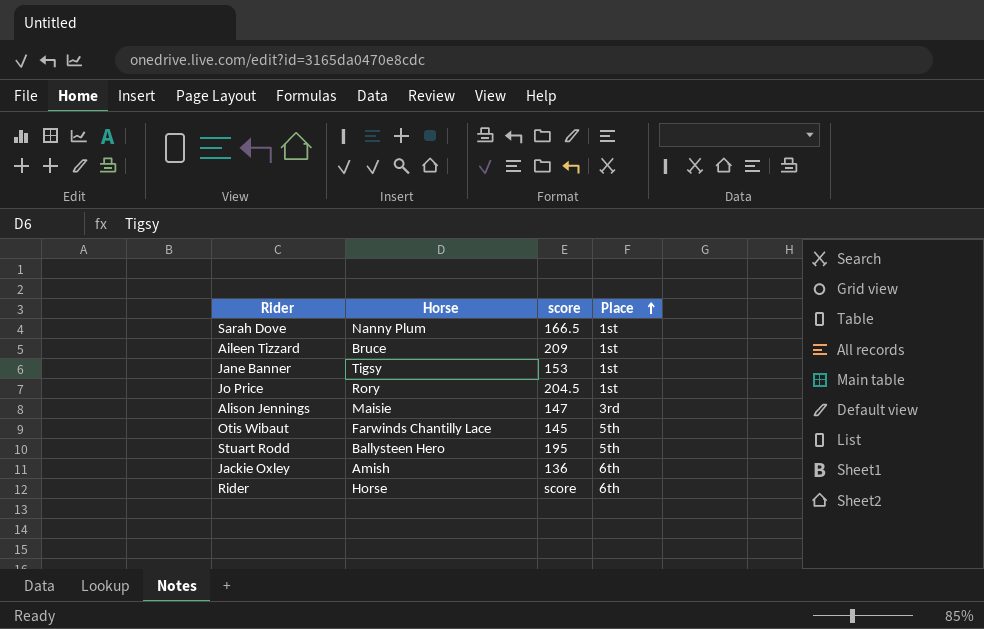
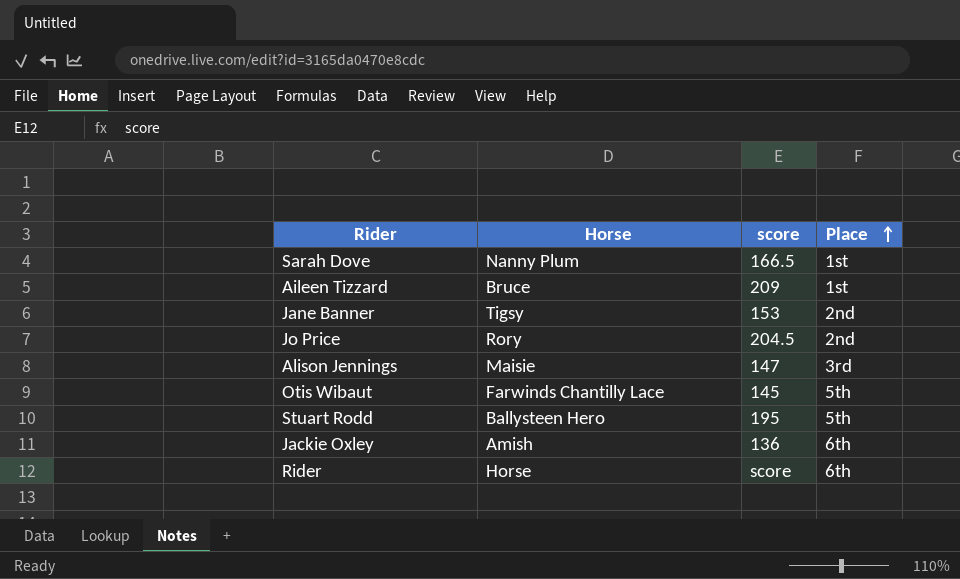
Jane Banner | Place: 1st -> 2nd
Jo Price | Place: 1st -> 2nd

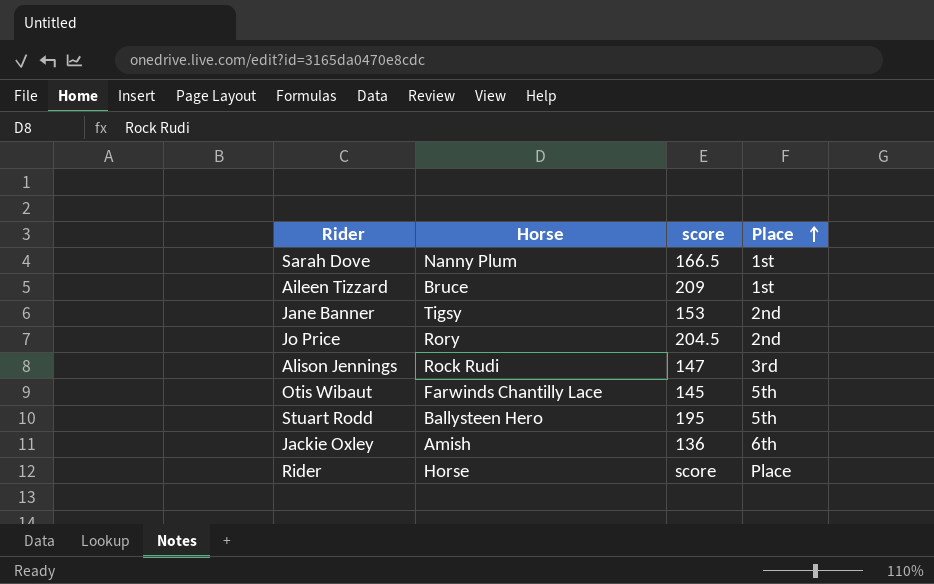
Alison Jennings | Horse: Maisie -> Rock Rudi
Rider | Place: 6th -> Place

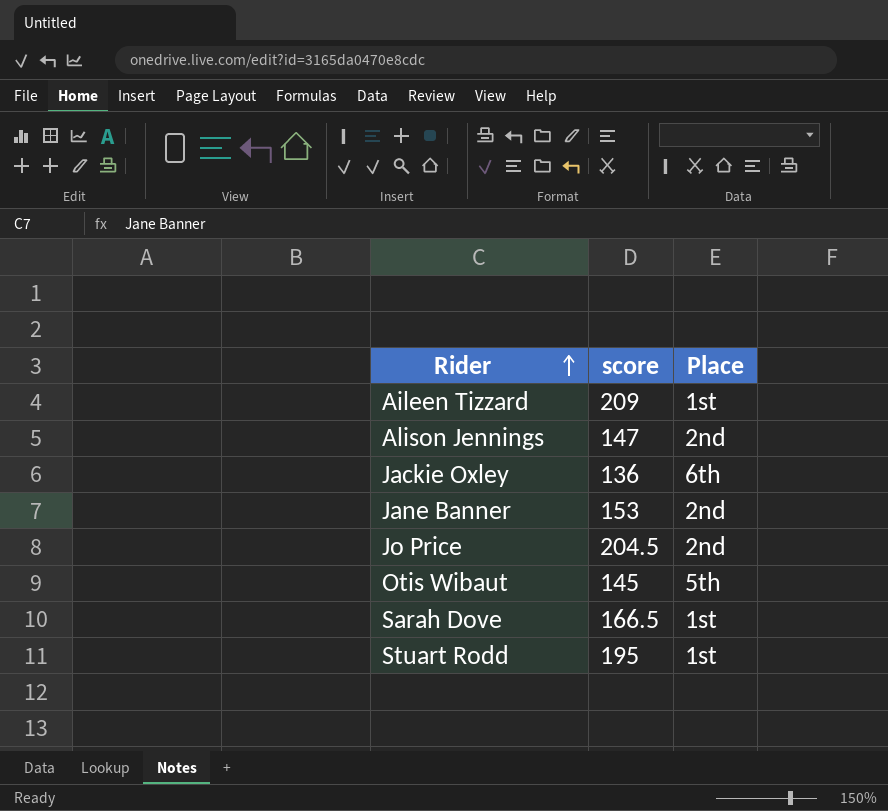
row order: Place ascending -> Rider ascending
column Horse | position: 2 -> none
row Rider: Horse | score | Place -> none
Alison Jennings | Place: 3rd -> 2nd
Stuart Rodd | Place: 5th -> 1st

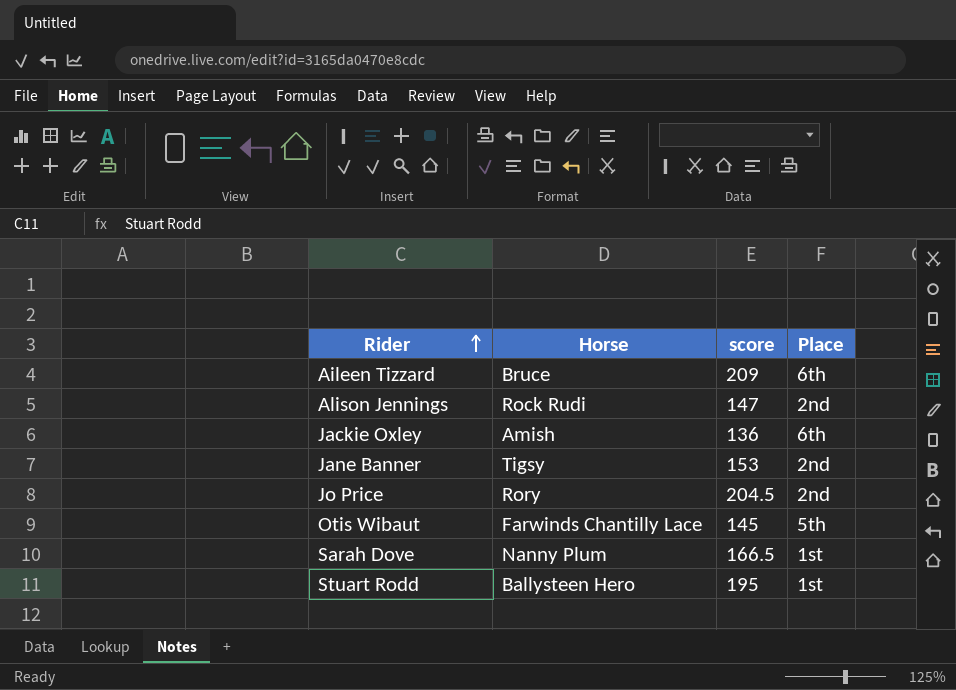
column Horse | position: none -> 2
Aileen Tizzard | Place: 1st -> 6th

